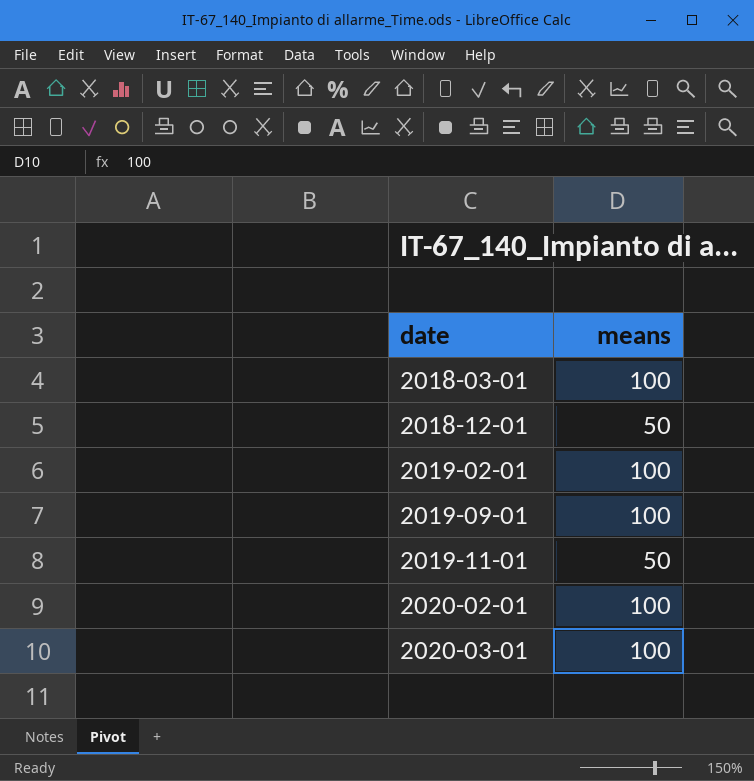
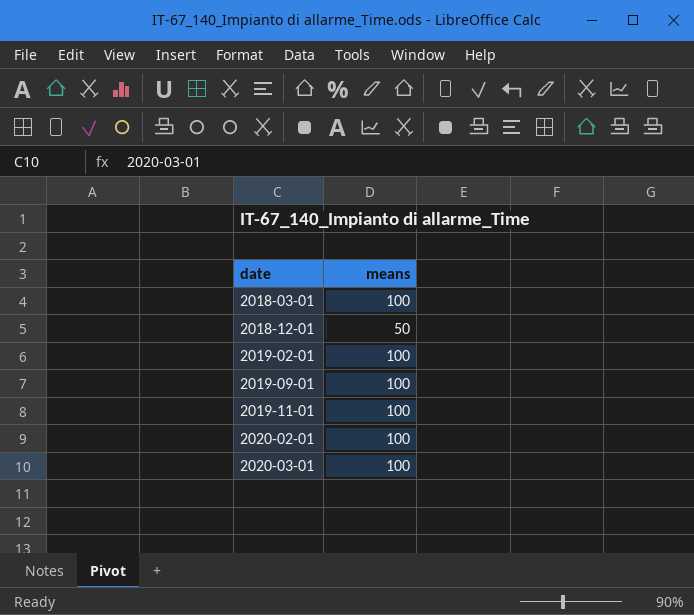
2019-11-01 | means: 50 -> 100

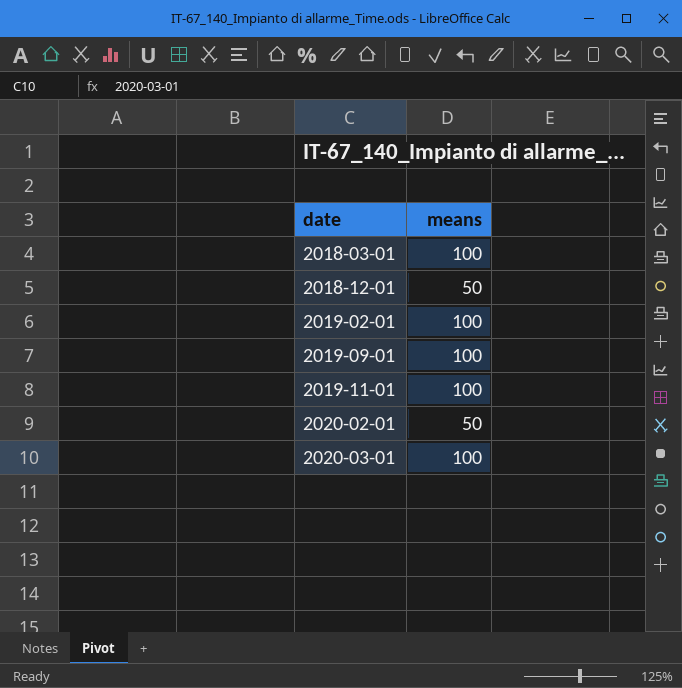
2020-02-01 | means: 100 -> 50

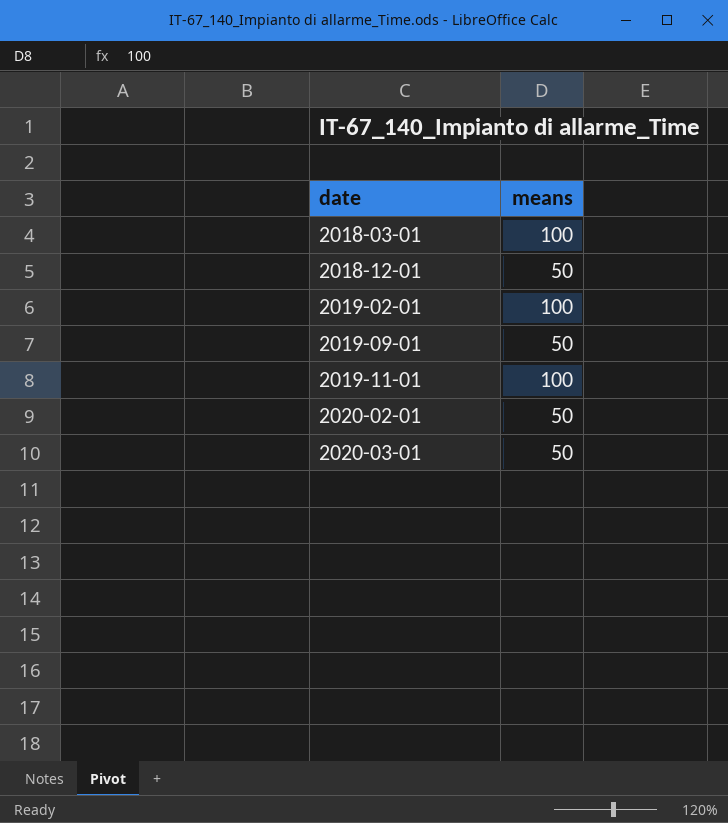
2019-09-01 | means: 100 -> 50
2020-03-01 | means: 100 -> 50

